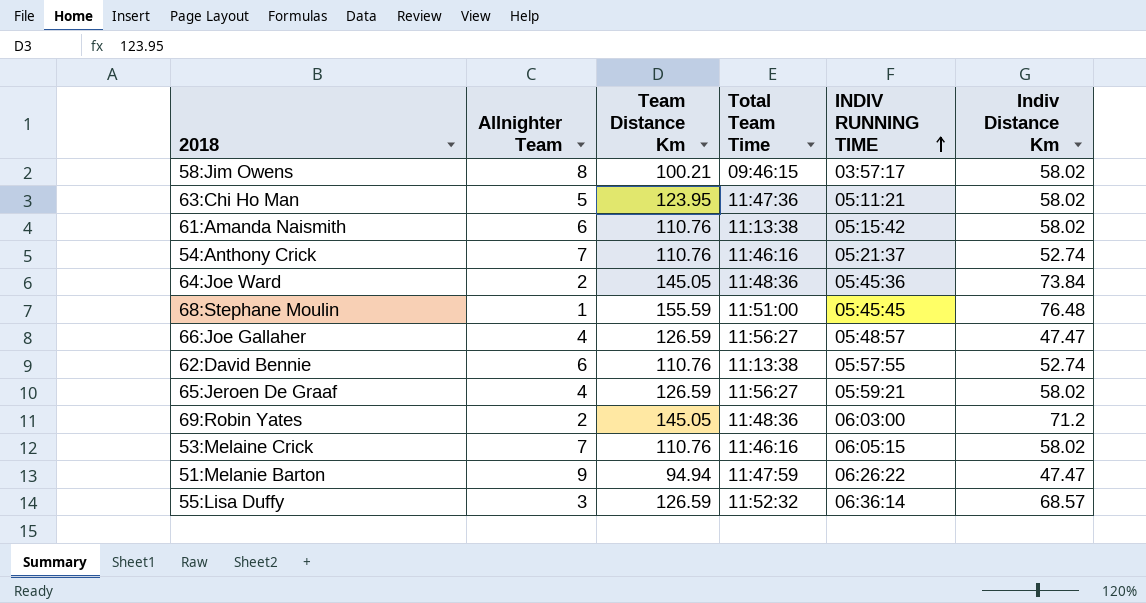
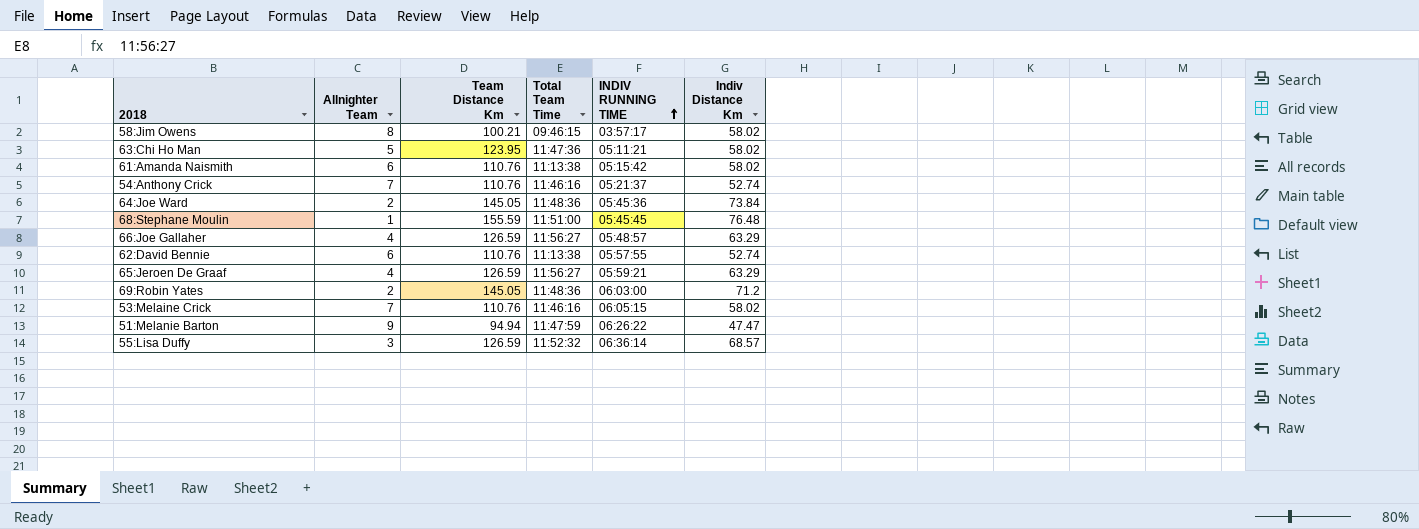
66:Joe Gallaher | Indiv Distance Km: 47.47 -> 63.29
65:Jeroen De Graaf | Indiv Distance Km: 58.02 -> 63.29

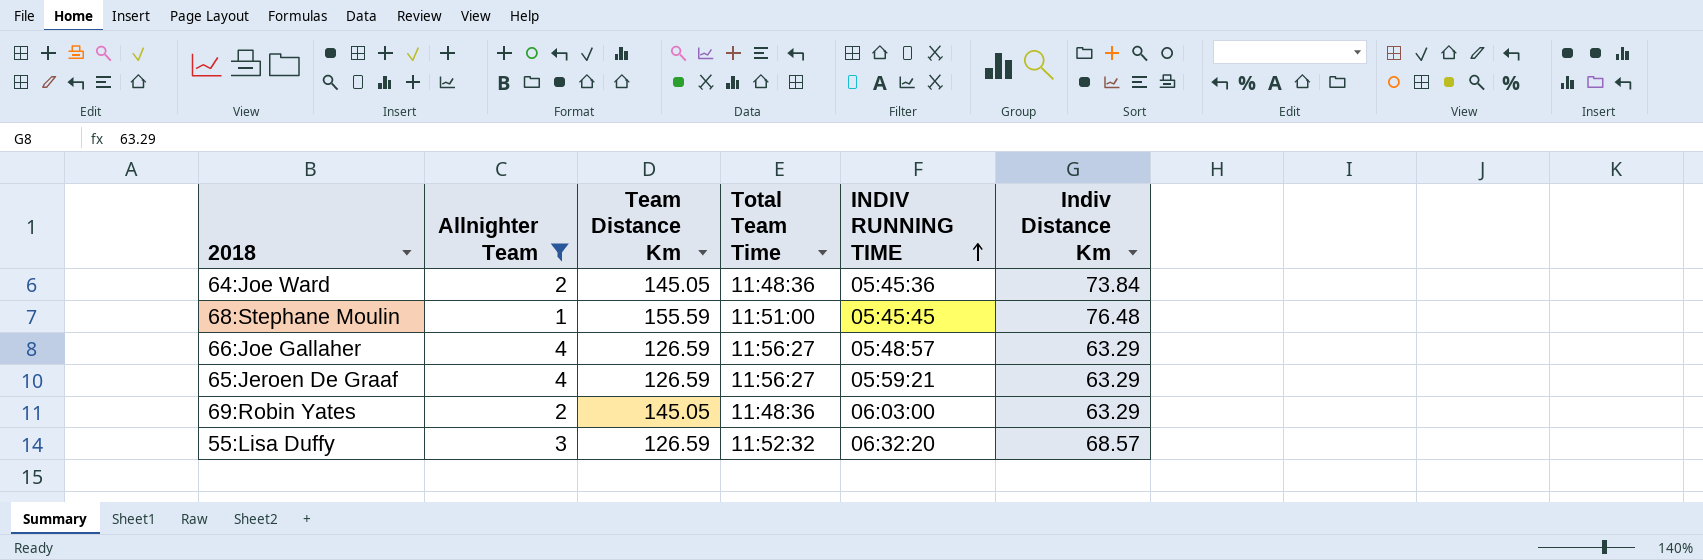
filter: none -> Allnighter Team <= 4
69:Robin Yates | Indiv Distance Km: 71.2 -> 63.29
55:Lisa Duffy | INDIV RUNNING TIME: 06:36:14 -> 06:32:20

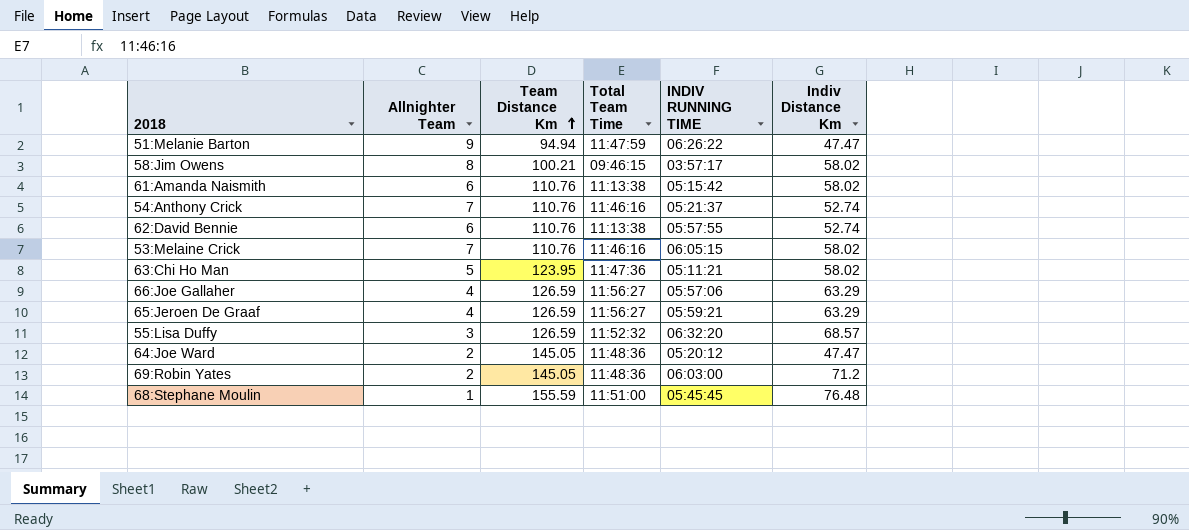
filter: Allnighter Team <= 4 -> none
row order: INDIV RUNNING TIME ascending -> Team Distance Km ascending
66:Joe Gallaher | INDIV RUNNING TIME: 05:48:57 -> 05:57:06
64:Joe Ward | INDIV RUNNING TIME: 05:45:36 -> 05:20:12
64:Joe Ward | Indiv Distance Km: 73.84 -> 47.47
69:Robin Yates | Indiv Distance Km: 63.29 -> 71.2

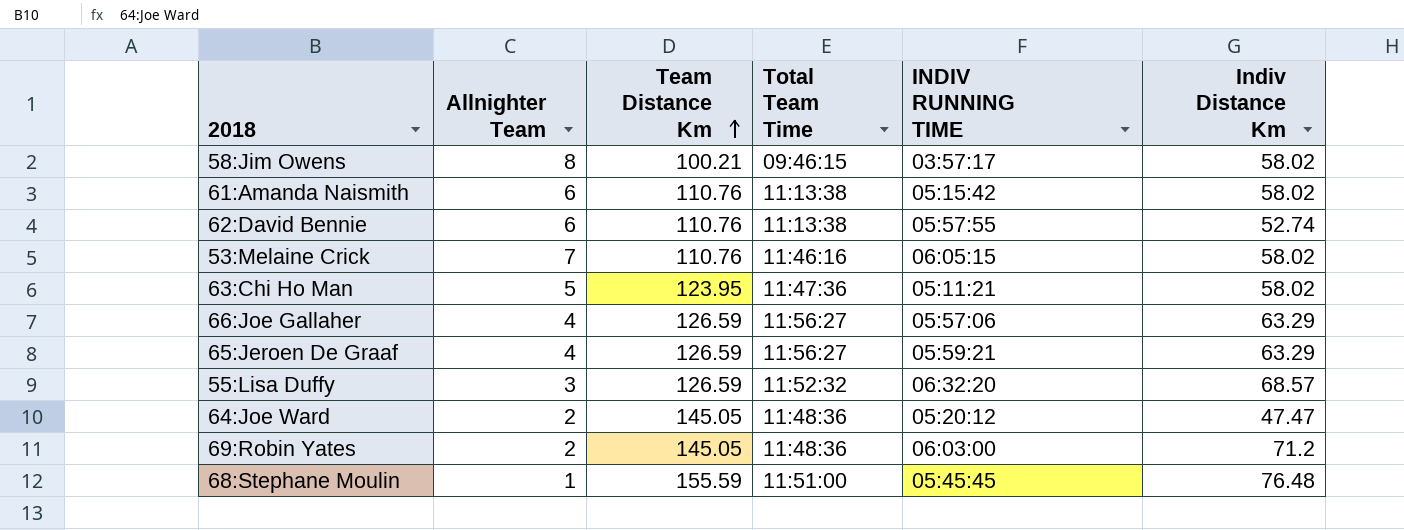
row 51:Melanie Barton: 9 | 94.94 | 11:47:59 | 06:26:22 | 47.47 -> none
row 54:Anthony Crick: 7 | 110.76 | 11:46:16 | 05:21:37 | 52.74 -> none

